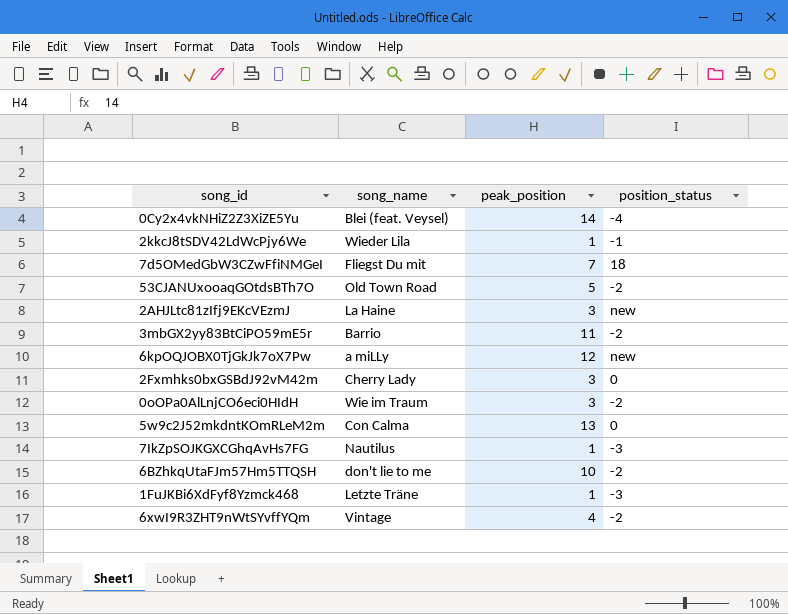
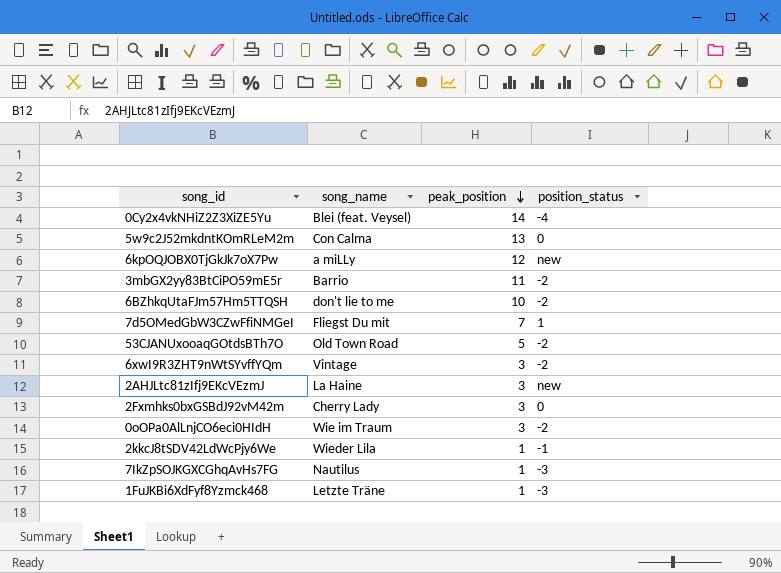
row order: none -> peak_position descending
7d5OMedGbW3CZwFfiNMGeI | position_status: 18 -> 1
6xwI9R3ZHT9nWtSYvffYQm | peak_position: 4 -> 3

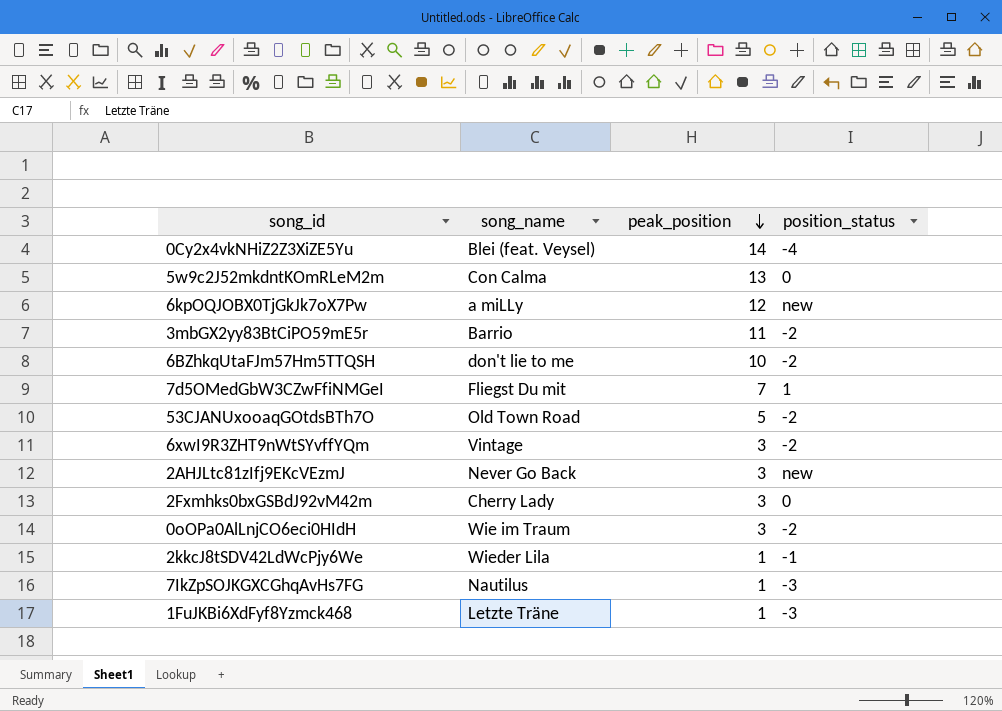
2AHJLtc81zIfj9EKcVEzmJ | song_name: La Haine -> Never Go Back

